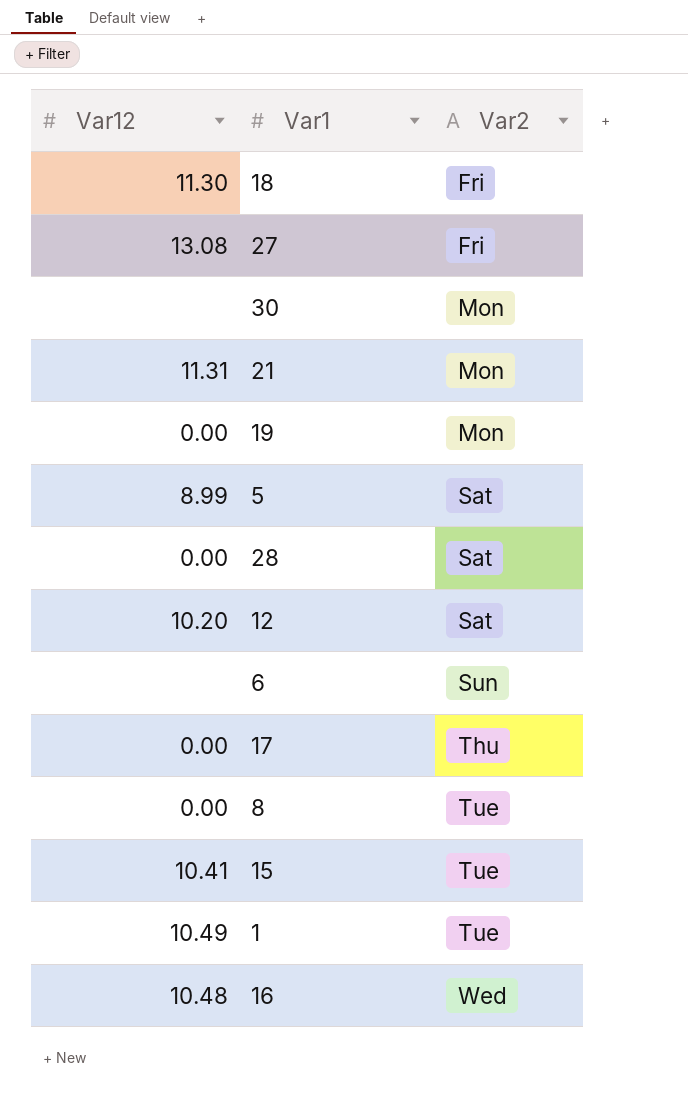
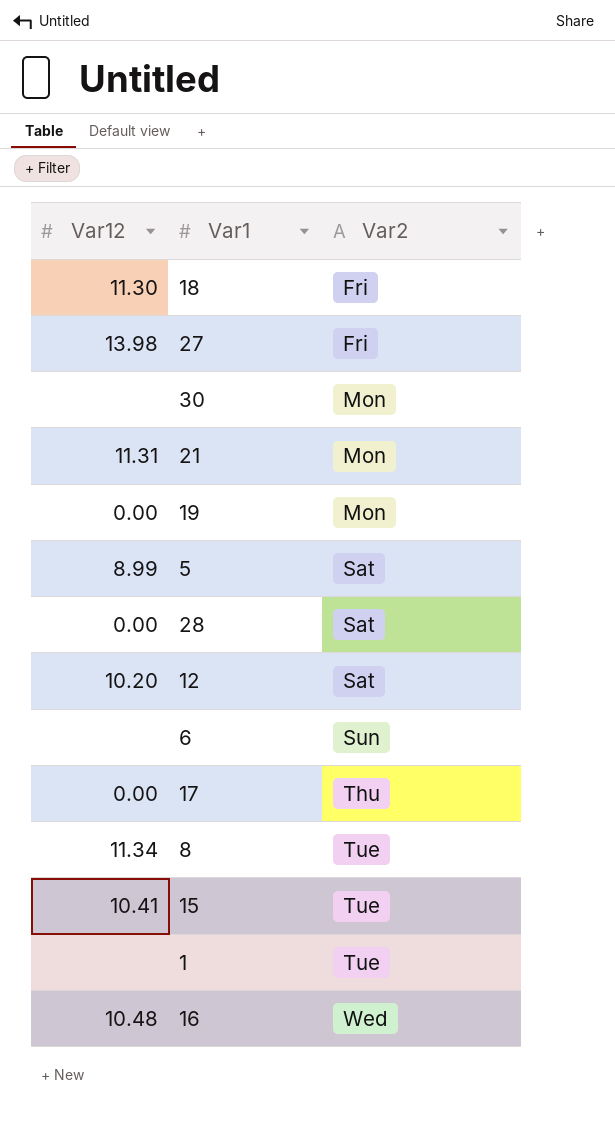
27 | Var12: 13.08 -> 13.98
8 | Var12: 0.00 -> 11.34
1 | Var12: 10.49 -> none

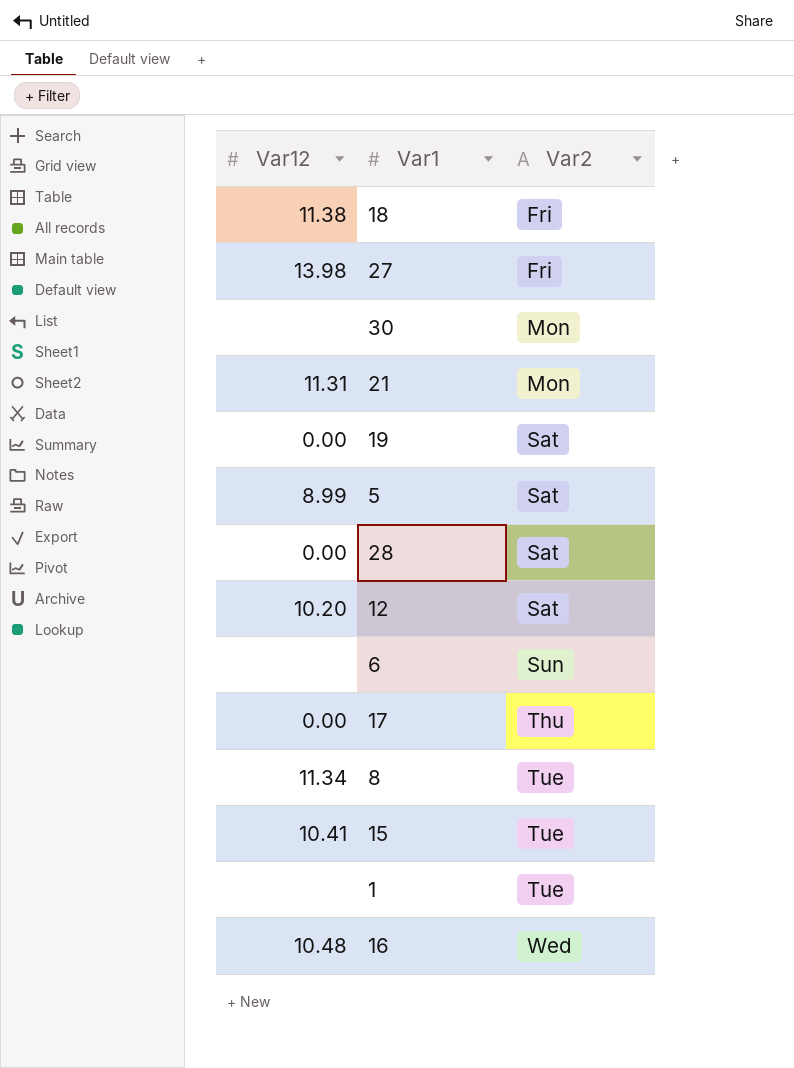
18 | Var12: 11.30 -> 11.38
19 | Var2: Mon -> Sat

